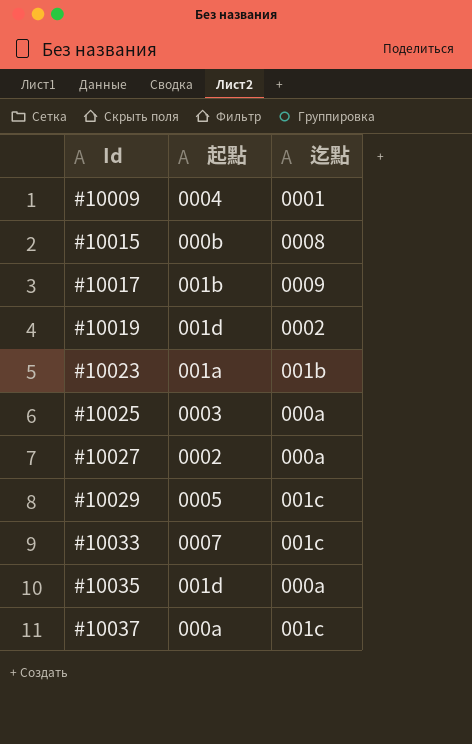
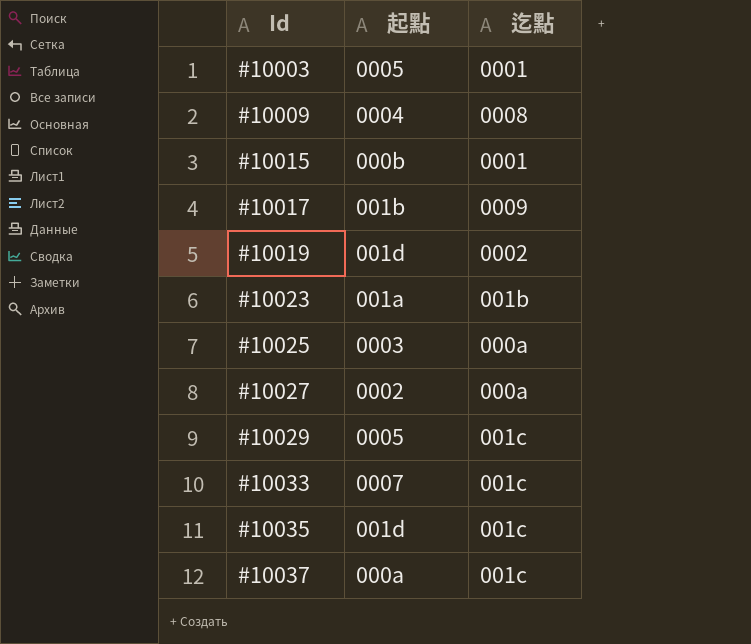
row #10003: none -> 0005 | 0001
#10009 | 迄點: 0001 -> 0008
#10015 | 迄點: 0008 -> 0001
#10035 | 迄點: 000a -> 001c

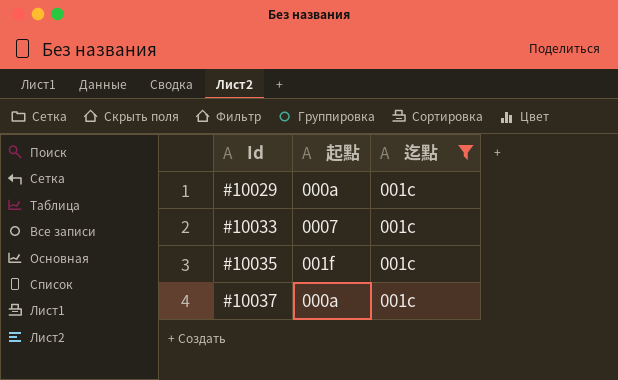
filter: none -> 迄點 = 001c
#10029 | 起點: 0005 -> 000a
#10035 | 起點: 001d -> 001f

